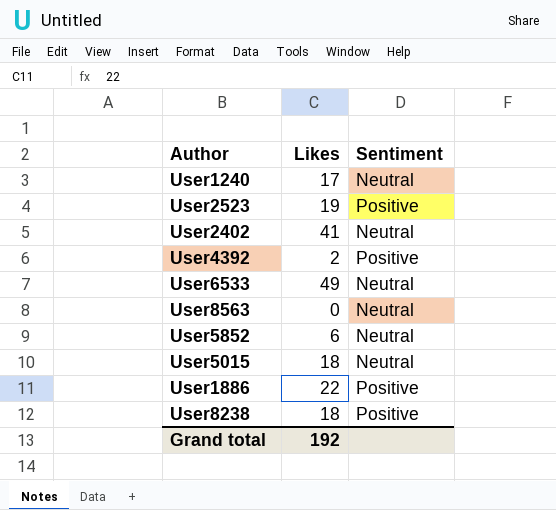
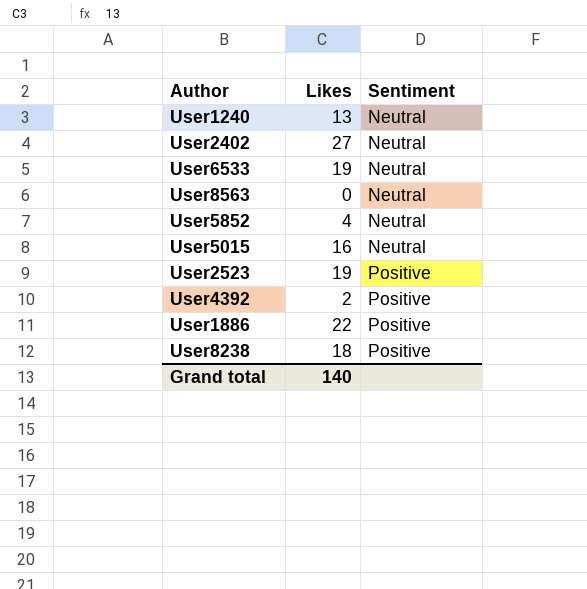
row order: none -> Sentiment ascending
User1240 | Likes: 17 -> 13
User2402 | Likes: 41 -> 27
User6533 | Likes: 49 -> 19
User5852 | Likes: 6 -> 4
User5015 | Likes: 18 -> 16
Grand total | Likes: 192 -> 140

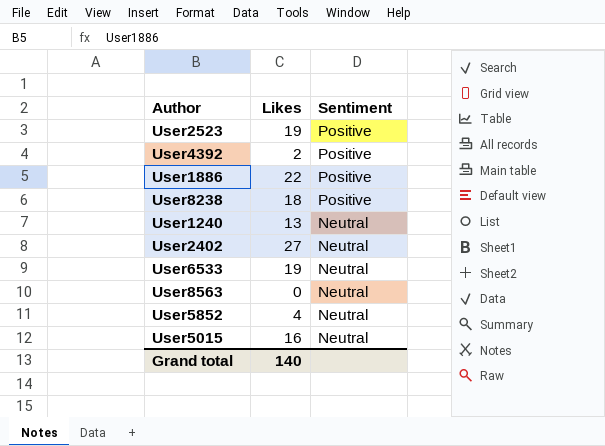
row order: Sentiment ascending -> Sentiment descending

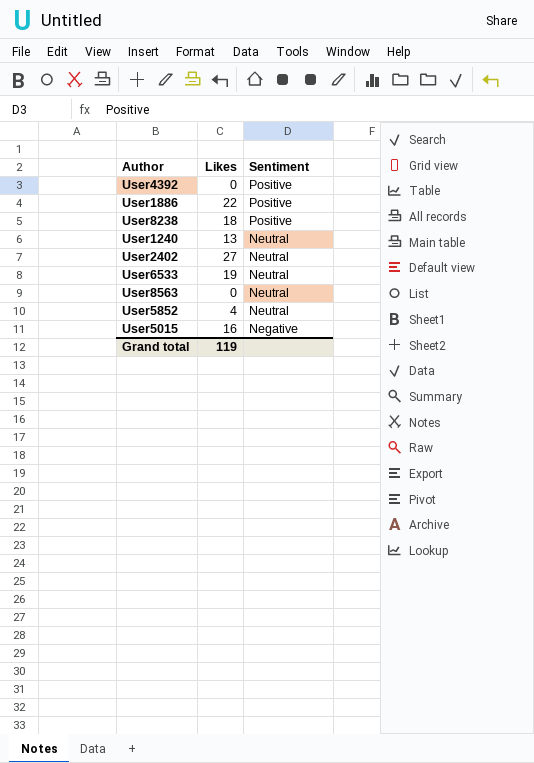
row User2523: 19 | Positive -> none
User4392 | Likes: 2 -> 0
User5015 | Sentiment: Neutral -> Negative
Grand total | Likes: 140 -> 119

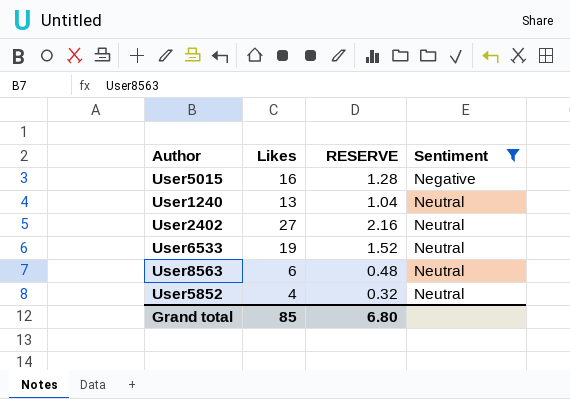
filter: none -> Sentiment != Positive
row order: Sentiment descending -> Sentiment ascending
column RESERVE | formula: none -> [Likes] * 0.08
User8563 | Likes: 0 -> 6
Grand total | Likes: 119 -> 85

